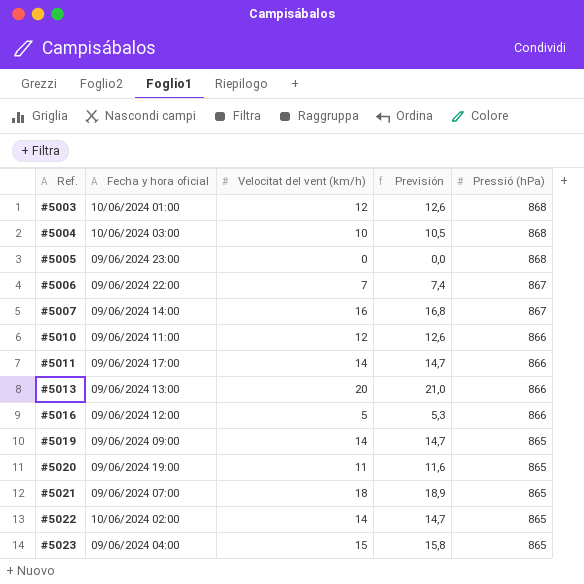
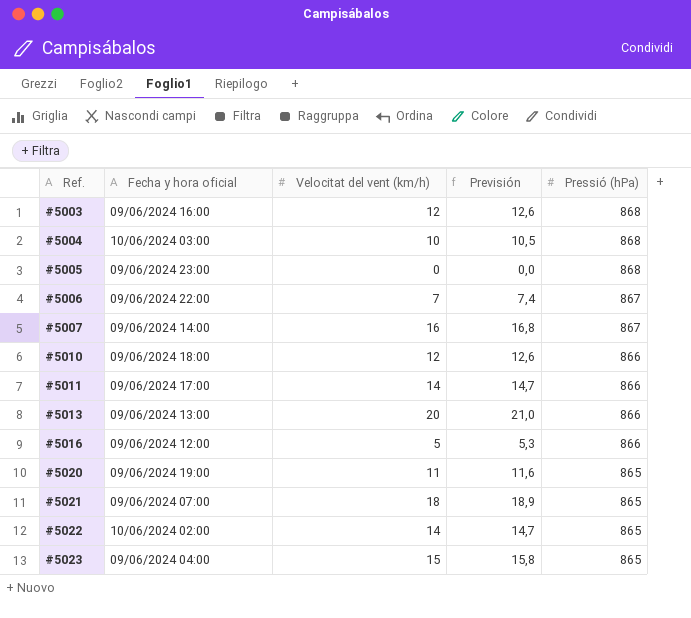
row #5019: 09/06/2024 09:00 | 14 | 14,7 | 865 -> none
#5003 | Fecha y hora oficial: 10/06/2024 01:00 -> 09/06/2024 16:00
#5010 | Fecha y hora oficial: 09/06/2024 11:00 -> 09/06/2024 18:00

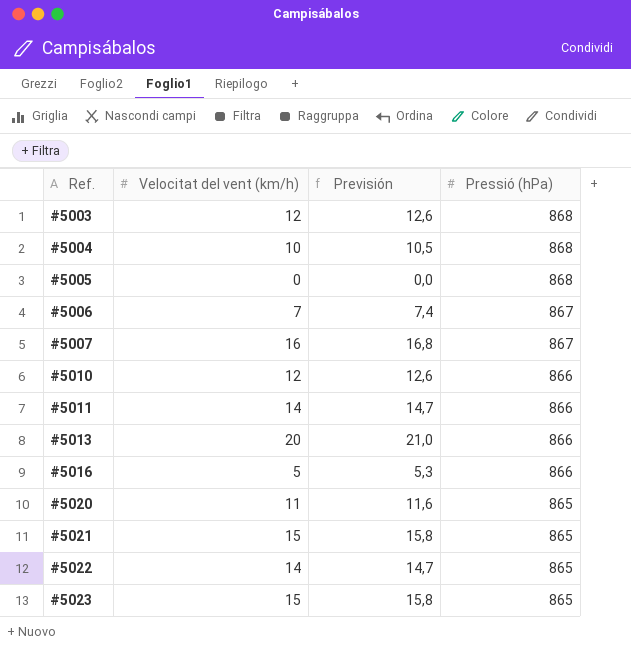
column Fecha y hora oficial | position: 2 -> none
#5021 | Velocitat del vent (km/h): 18 -> 15
#5021 | Previsión: 18,9 -> 15,8

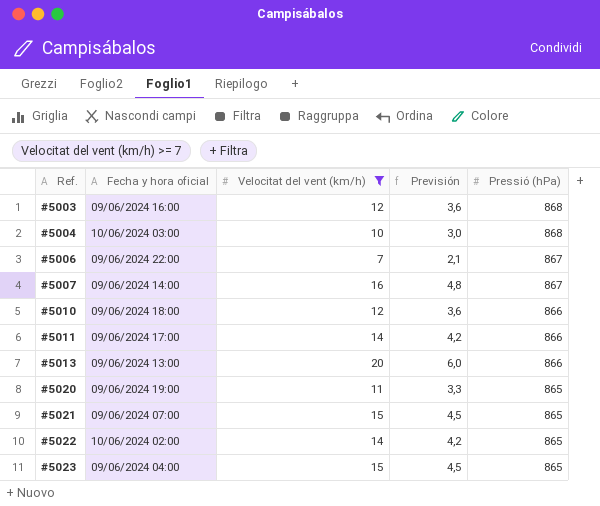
filter: none -> Velocitat del vent (km/h) >= 7
column Fecha y hora oficial | position: none -> 2
column Previsión | formula: [Velocitat del vent (km/h)] * 1,05 -> [Velocitat del vent (km/h)] * 0,3

